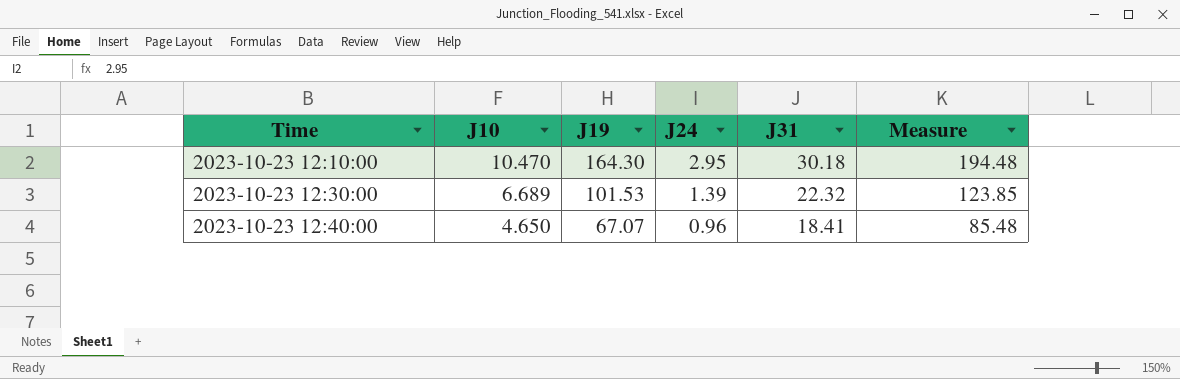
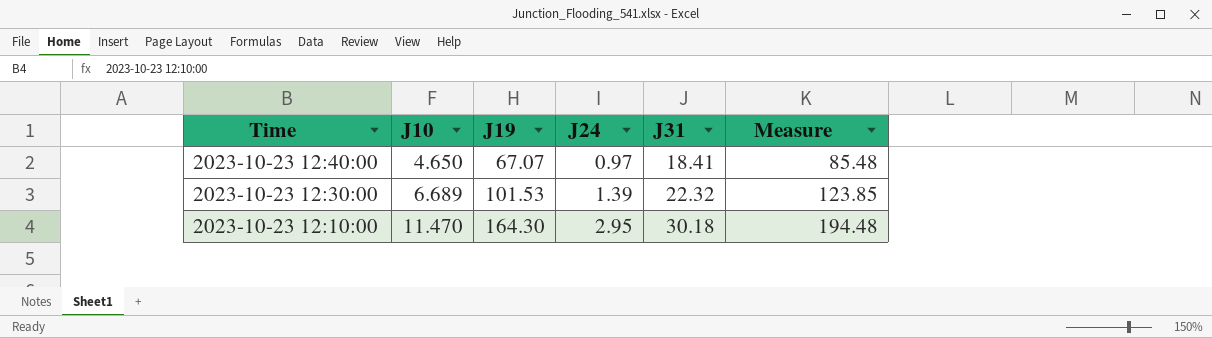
row order: Time ascending -> Time descending
2023-10-23 12:40:00 | J24: 0.96 -> 0.97
2023-10-23 12:10:00 | J10: 10.470 -> 11.470

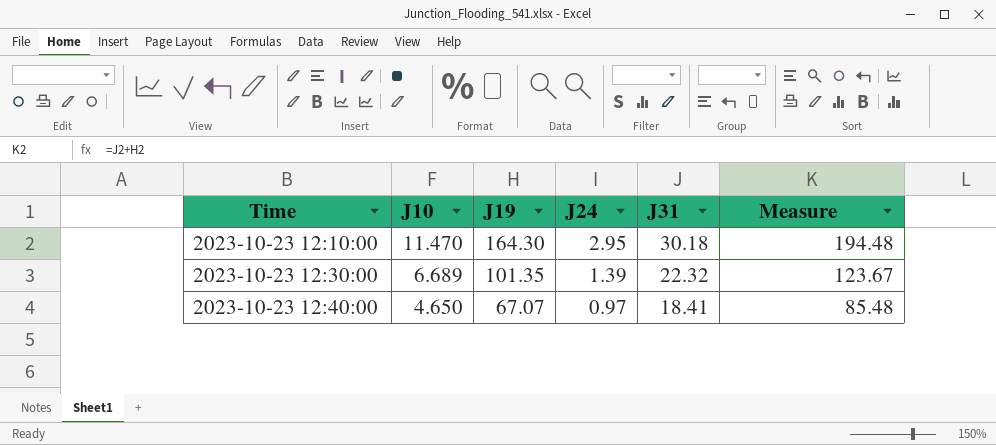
row order: Time descending -> Time ascending
2023-10-23 12:30:00 | J19: 101.53 -> 101.35
2023-10-23 12:30:00 | Measure: 123.85 -> 123.67

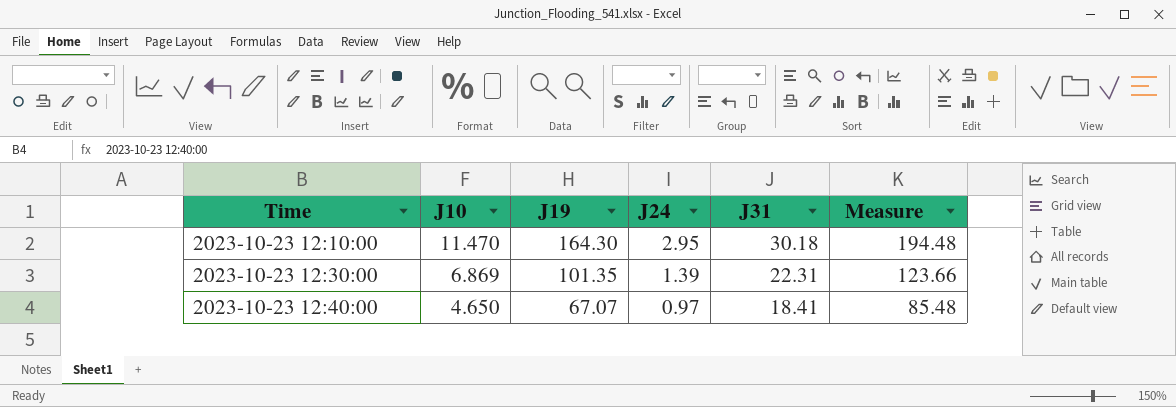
2023-10-23 12:30:00 | J10: 6.689 -> 6.869
2023-10-23 12:30:00 | J31: 22.32 -> 22.31
2023-10-23 12:30:00 | Measure: 123.67 -> 123.66

